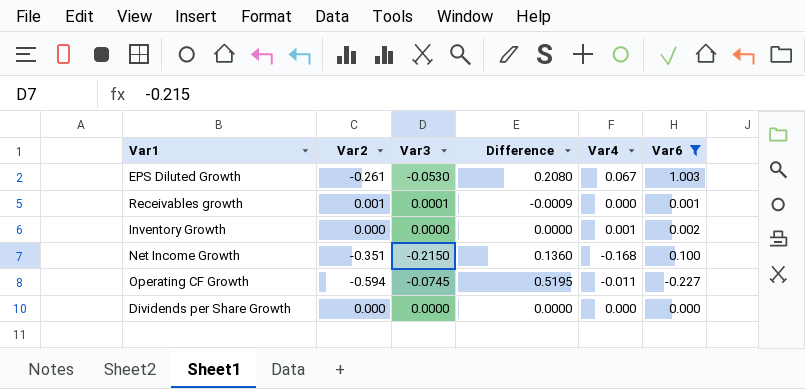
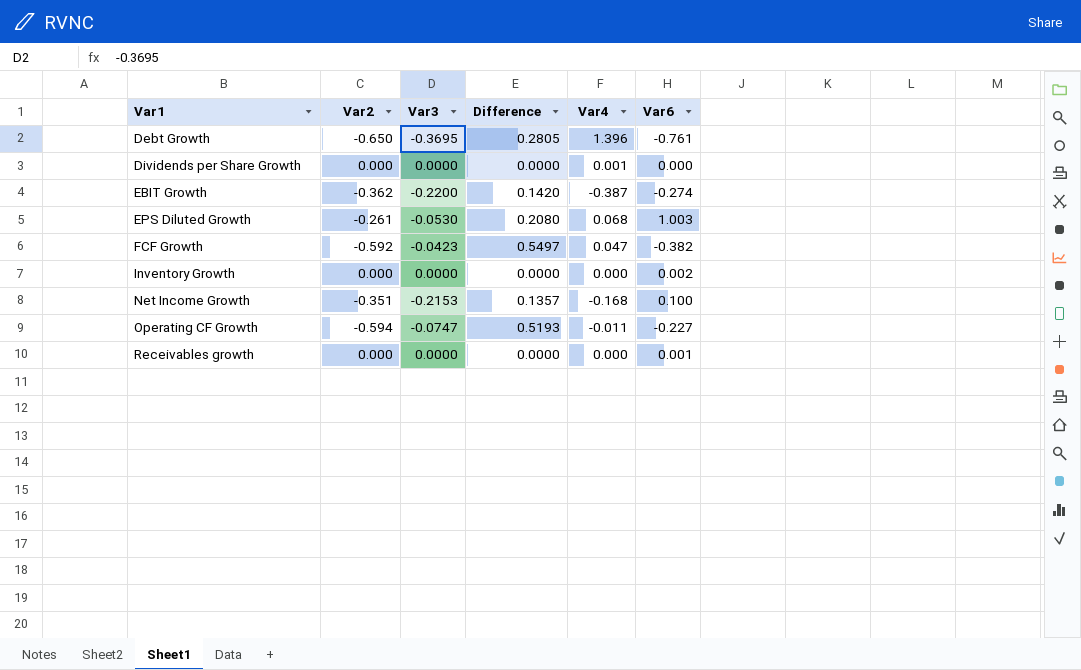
filter: Var6 >= -0.227 -> none
row order: none -> Var1 ascending
Dividends per Share Growth | Var4: 0.000 -> 0.001
EPS Diluted Growth | Var4: 0.067 -> 0.068
Inventory Growth | Var4: 0.001 -> 0.000
Net Income Growth | Var3: -0.2150 -> -0.2153
Net Income Growth | Difference: 0.1360 -> 0.1357
Operating CF Growth | Var3: -0.0745 -> -0.0747
Operating CF Growth | Difference: 0.5195 -> 0.5193
Receivables growth | Var2: 0.001 -> 0.000
Receivables growth | Var3: 0.0001 -> 0.0000
Receivables growth | Difference: -0.0009 -> 0.0000

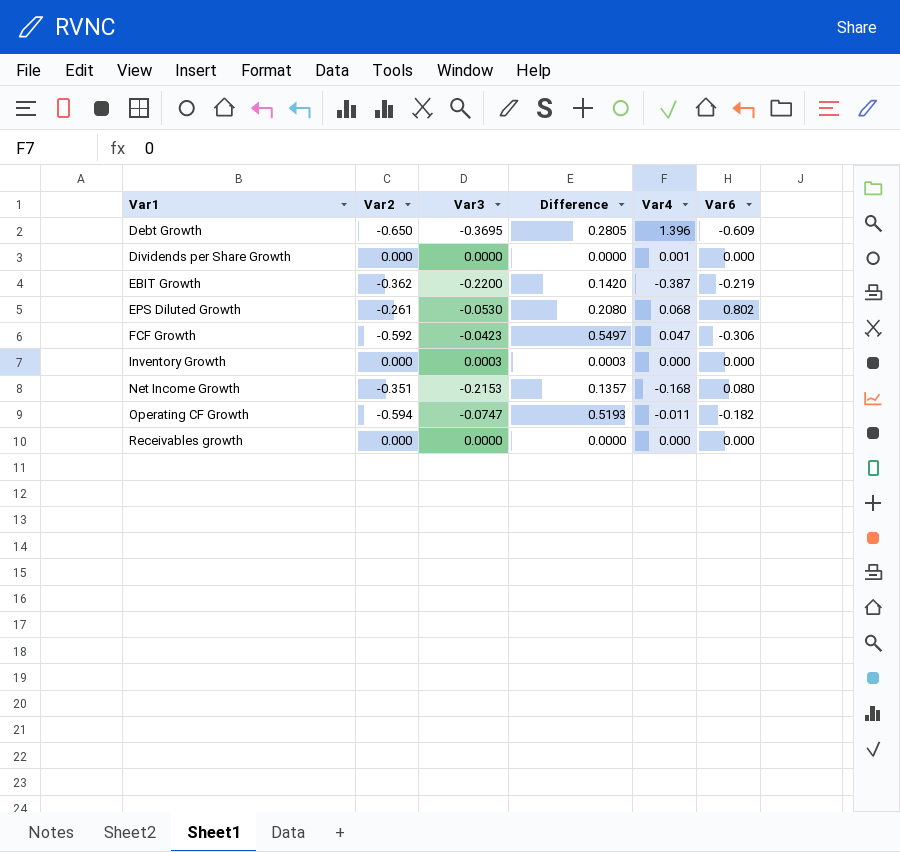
Debt Growth | Var6: -0.761 -> -0.609
EBIT Growth | Var6: -0.274 -> -0.219
EPS Diluted Growth | Var6: 1.003 -> 0.802
FCF Growth | Var6: -0.382 -> -0.306
Inventory Growth | Var3: 0.0000 -> 0.0003
Inventory Growth | Difference: 0.0000 -> 0.0003
Inventory Growth | Var6: 0.002 -> 0.000
Net Income Growth | Var6: 0.100 -> 0.080
Operating CF Growth | Var6: -0.227 -> -0.182
Receivables growth | Var6: 0.001 -> 0.000

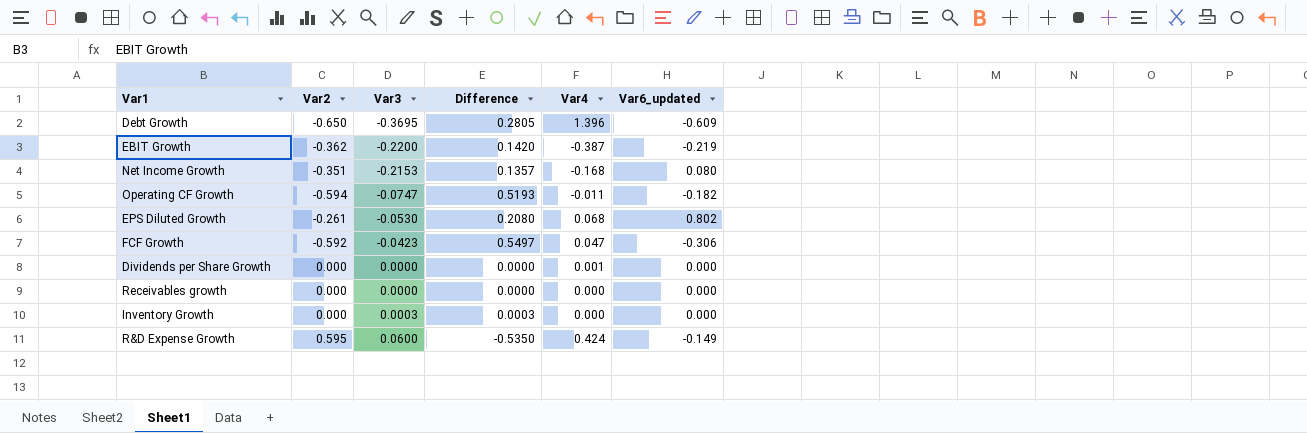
row order: Var1 ascending -> Var3 ascending
column name: Var6 -> Var6_updated
row R&D Expense Growth: none -> 0.595 | 0.0600 | -0.5350 | 0.424 | -0.149

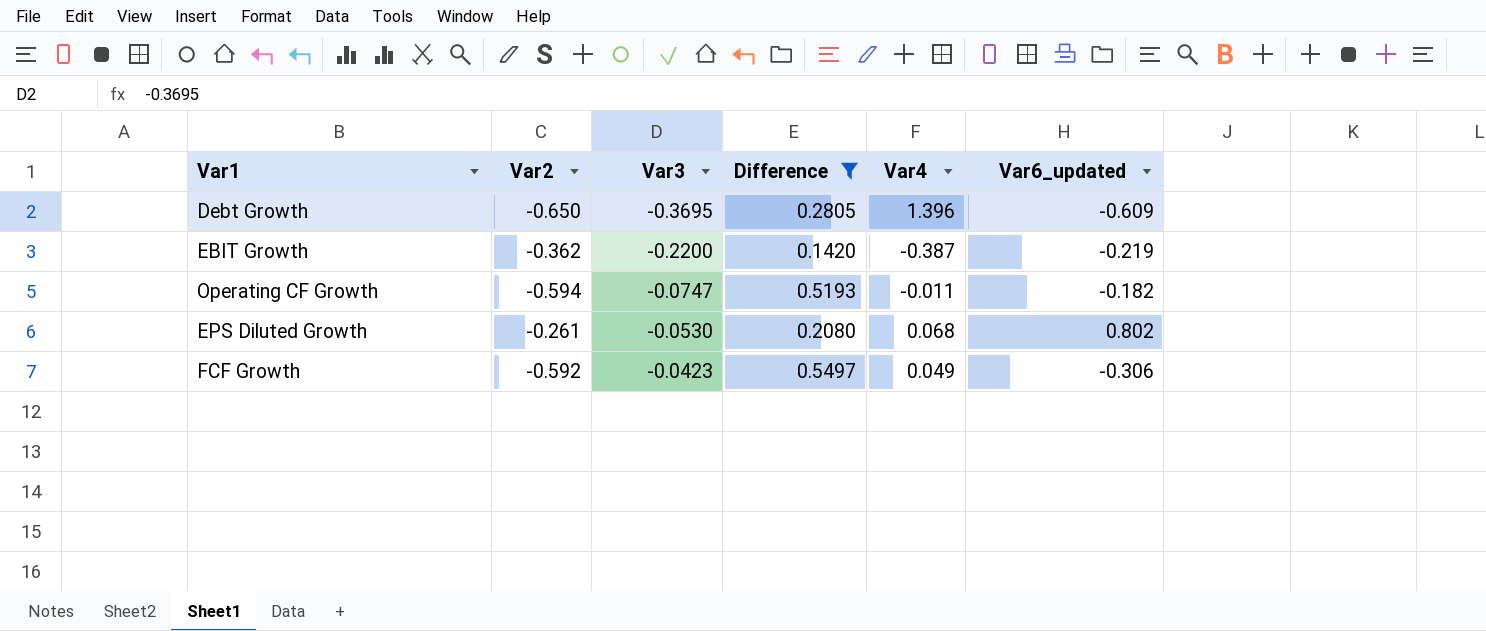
filter: none -> Difference >= 0.1420
FCF Growth | Var4: 0.047 -> 0.049

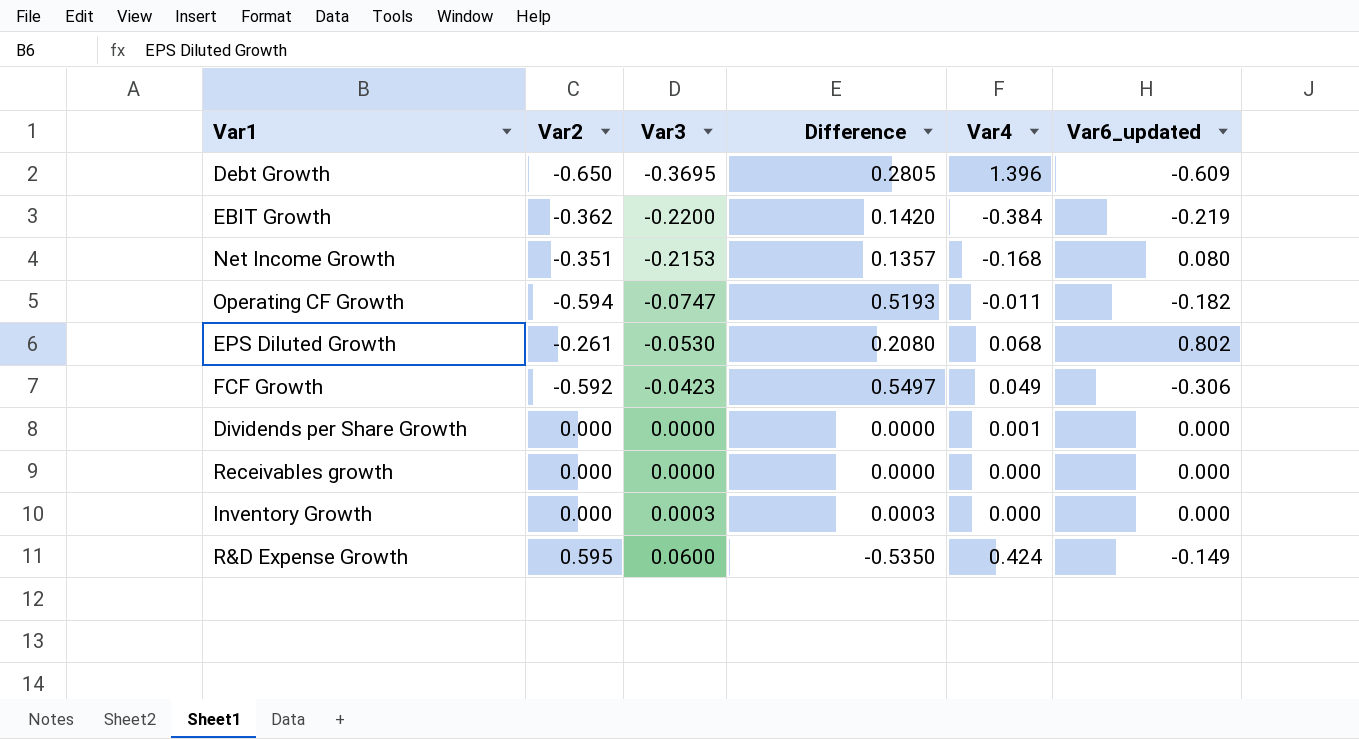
filter: Difference >= 0.1420 -> none
EBIT Growth | Var4: -0.387 -> -0.384

